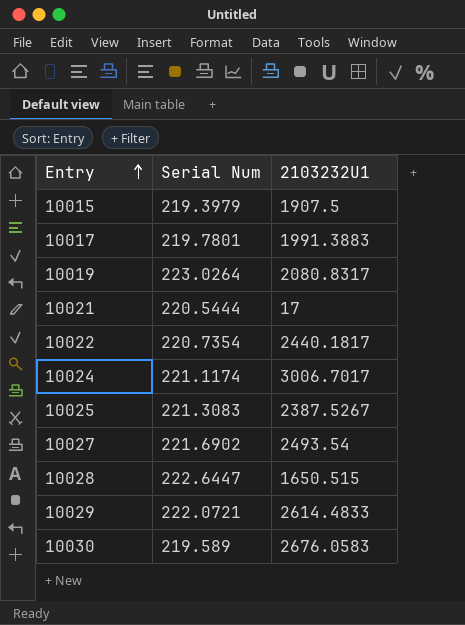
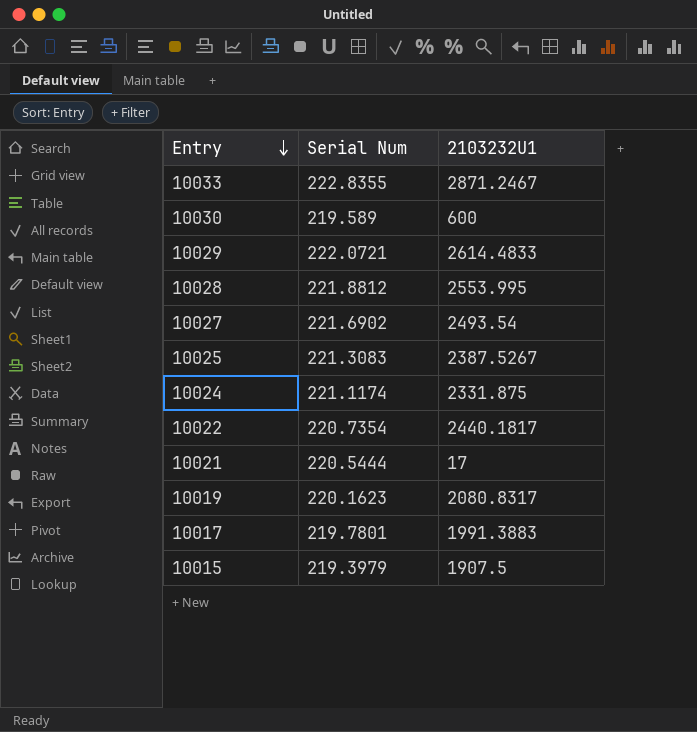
row order: Entry ascending -> Entry descending
row 10033: none -> 222.8355 | 2871.2467
10030 | 2103232U1: 2676.0583 -> 600
10028 | Serial Num: 222.6447 -> 221.8812
10028 | 2103232U1: 1650.515 -> 2553.995
10024 | 2103232U1: 3006.7017 -> 2331.875
10019 | Serial Num: 223.0264 -> 220.1623

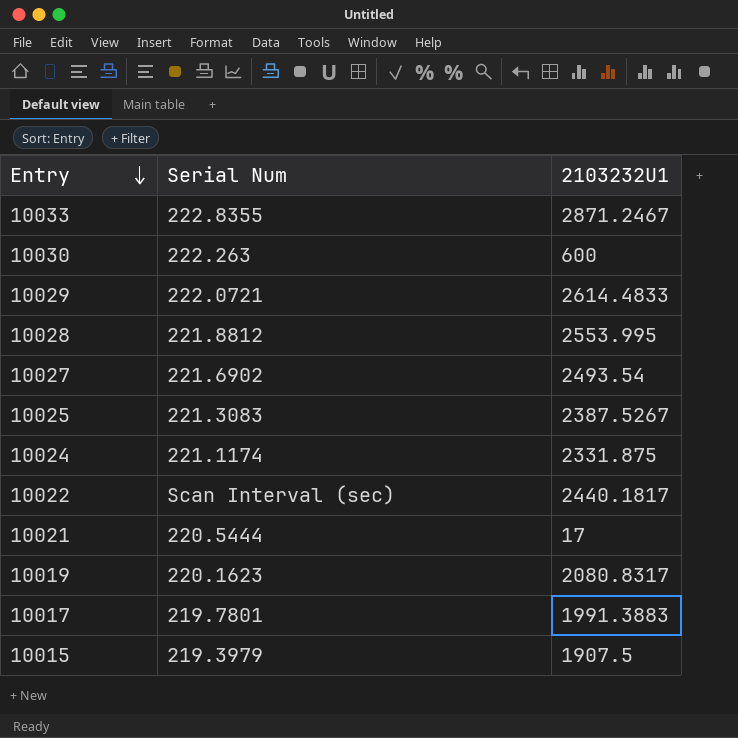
10030 | Serial Num: 219.589 -> 222.263
10022 | Serial Num: 220.7354 -> Scan Interval (sec)

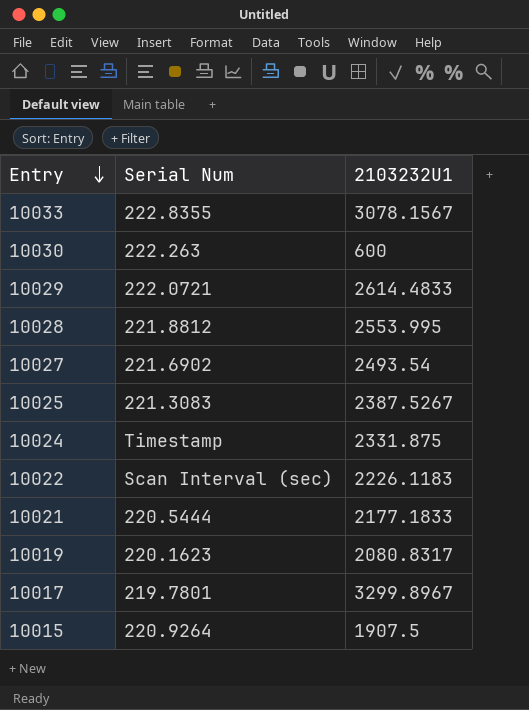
10033 | 2103232U1: 2871.2467 -> 3078.1567
10024 | Serial Num: 221.1174 -> Timestamp
10022 | 2103232U1: 2440.1817 -> 2226.1183
10021 | 2103232U1: 17 -> 2177.1833
10017 | 2103232U1: 1991.3883 -> 3299.8967
10015 | Serial Num: 219.3979 -> 220.9264

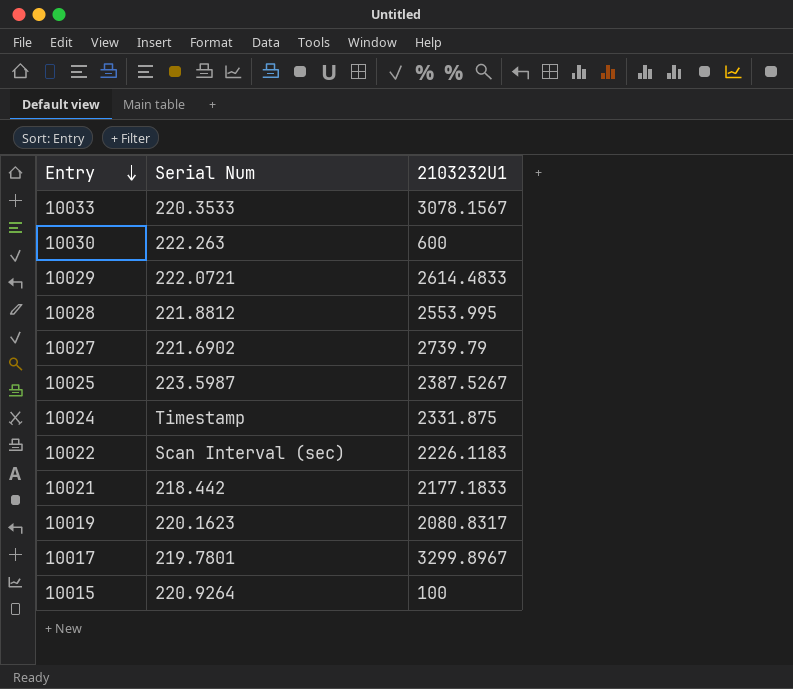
10033 | Serial Num: 222.8355 -> 220.3533
10027 | 2103232U1: 2493.54 -> 2739.79
10025 | Serial Num: 221.3083 -> 223.5987
10021 | Serial Num: 220.5444 -> 218.442
10015 | 2103232U1: 1907.5 -> 100

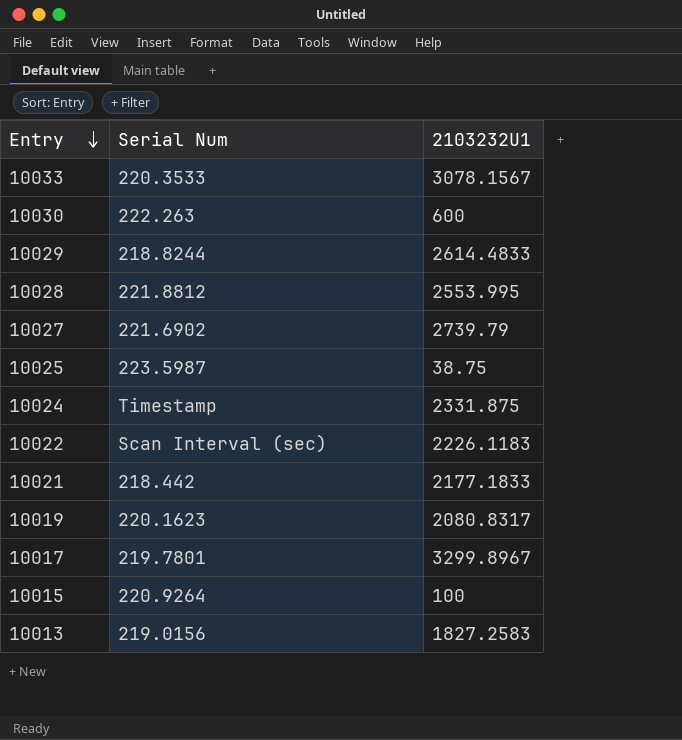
10029 | Serial Num: 222.0721 -> 218.8244
10025 | 2103232U1: 2387.5267 -> 38.75
row 10013: none -> 219.0156 | 1827.2583

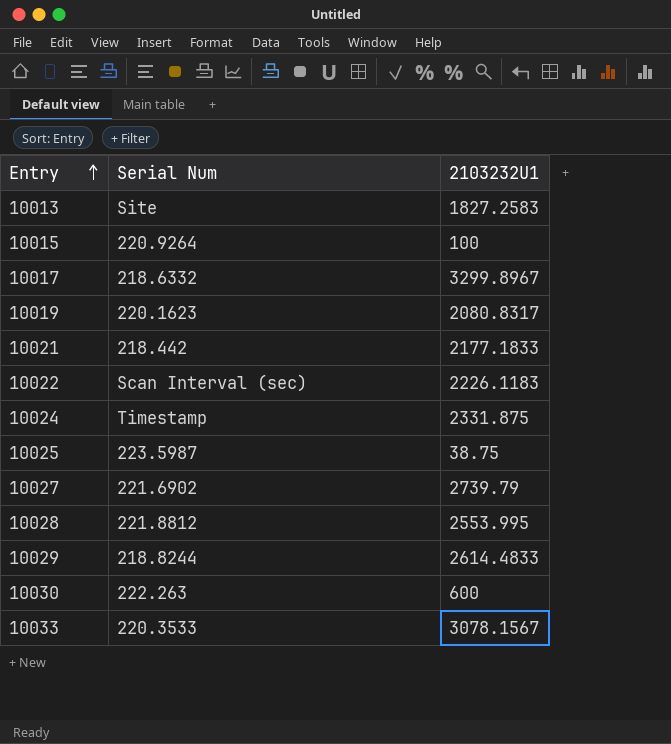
row order: Entry descending -> Entry ascending
10013 | Serial Num: 219.0156 -> Site
10017 | Serial Num: 219.7801 -> 218.6332

